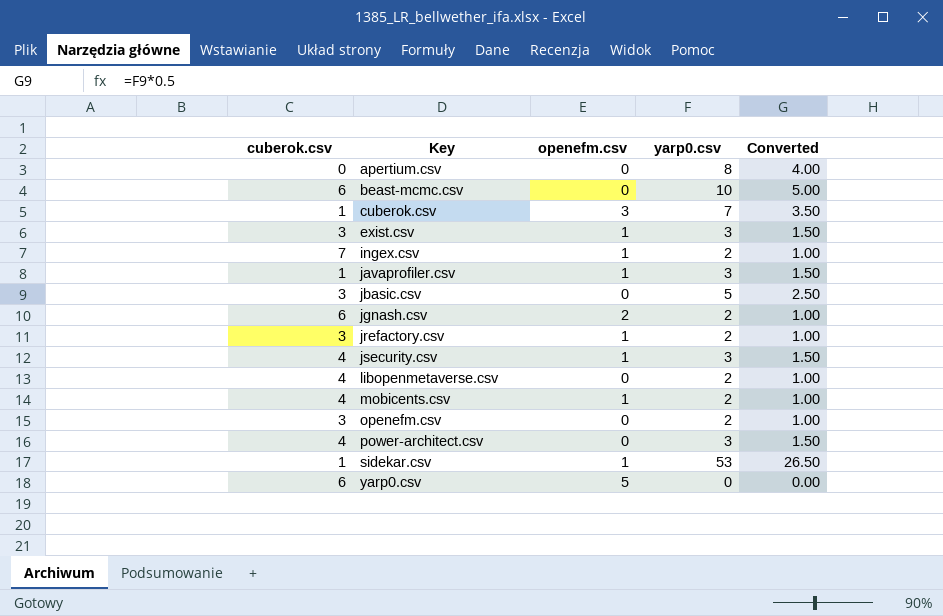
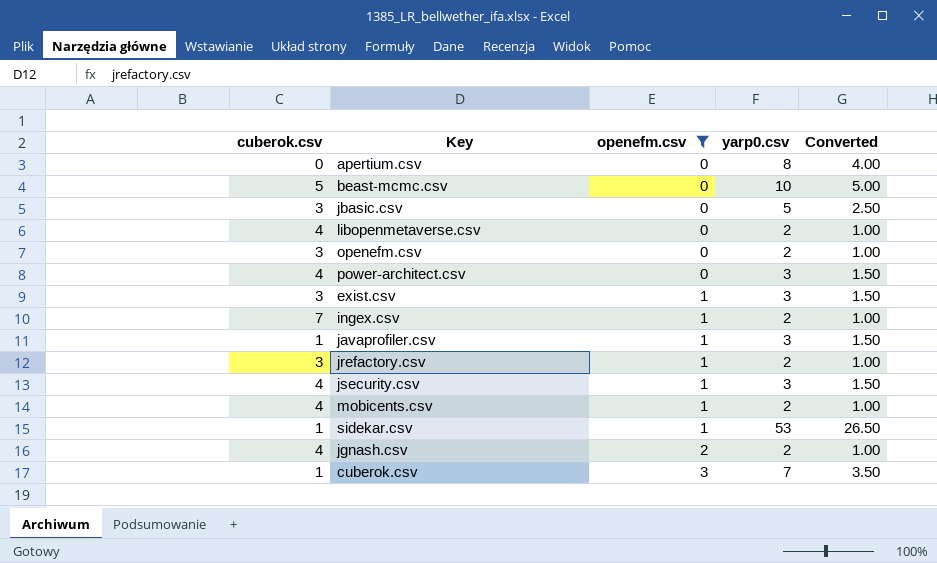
filter: none -> openefm.csv != 5
row order: Key ascending -> openefm.csv ascending
beast-mcmc.csv | cuberok.csv: 6 -> 5
jgnash.csv | cuberok.csv: 6 -> 4

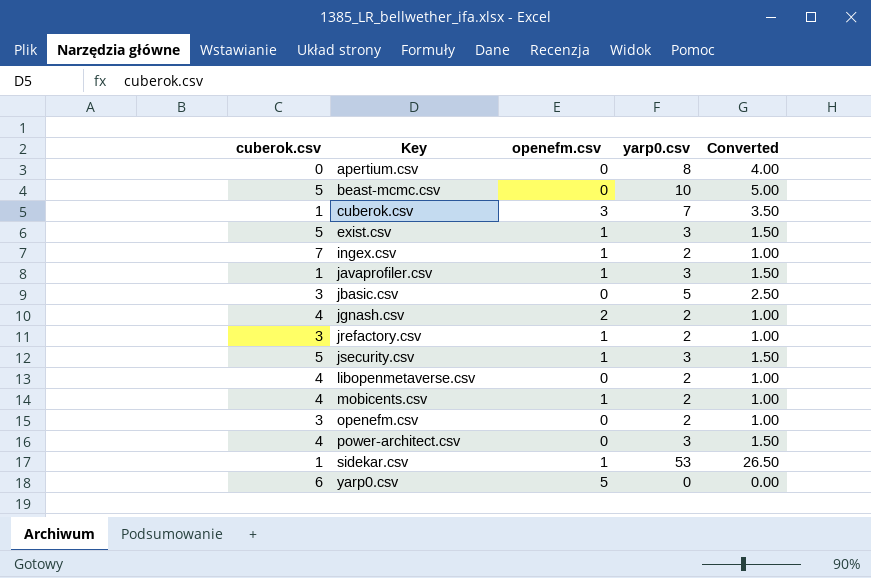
filter: openefm.csv != 5 -> none
row order: openefm.csv ascending -> Key ascending
exist.csv | cuberok.csv: 3 -> 5
jsecurity.csv | cuberok.csv: 4 -> 5

